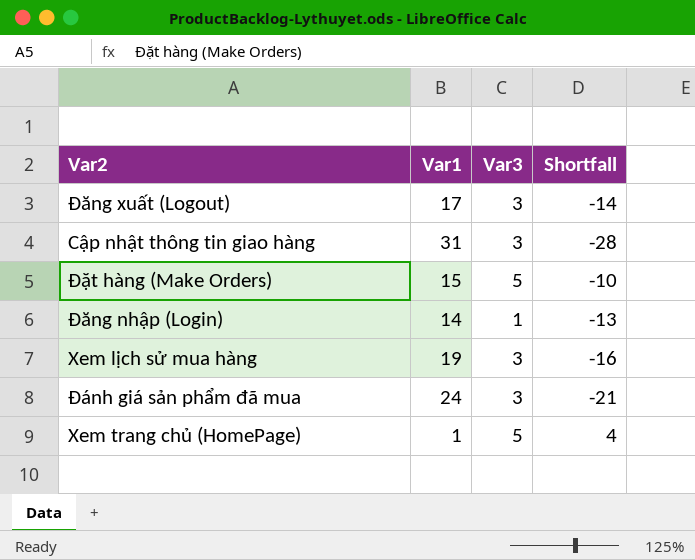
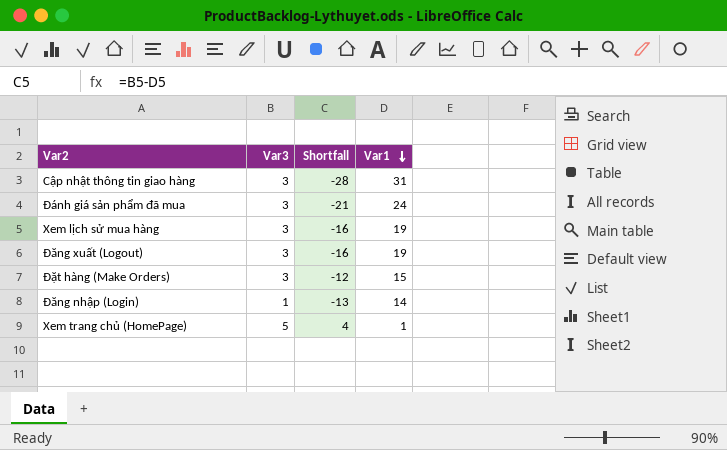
row order: none -> Var1 descending
column Var1 | position: 2 -> 4
Đăng xuất (Logout) | Shortfall: -14 -> -16
Đăng xuất (Logout) | Var1: 17 -> 19
Đặt hàng (Make Orders) | Var3: 5 -> 3
Đặt hàng (Make Orders) | Shortfall: -10 -> -12

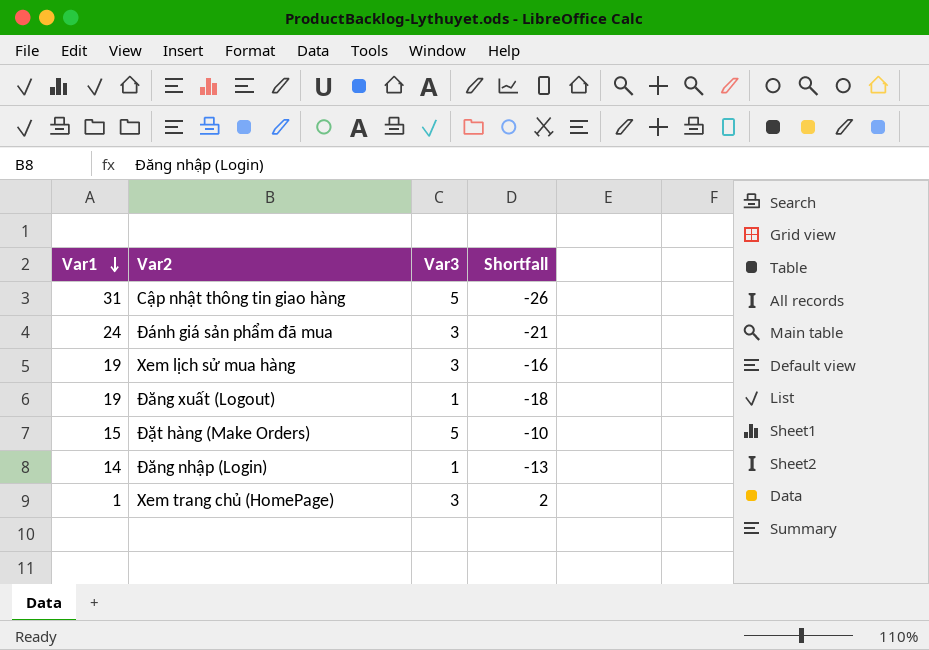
column Var1 | position: 4 -> 1
Cập nhật thông tin giao hàng | Var3: 3 -> 5
Cập nhật thông tin giao hàng | Shortfall: -28 -> -26
Đăng xuất (Logout) | Var3: 3 -> 1
Đăng xuất (Logout) | Shortfall: -16 -> -18
Đặt hàng (Make Orders) | Var3: 3 -> 5
Đặt hàng (Make Orders) | Shortfall: -12 -> -10
Xem trang chủ (HomePage) | Var3: 5 -> 3
Xem trang chủ (HomePage) | Shortfall: 4 -> 2

